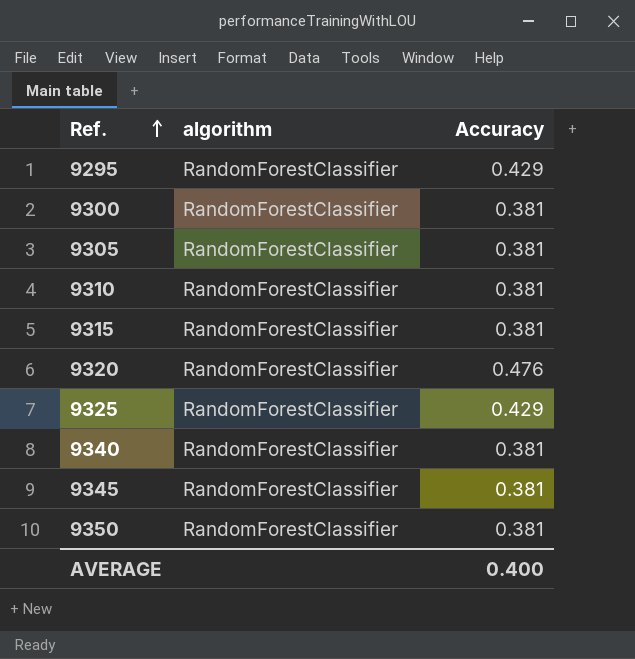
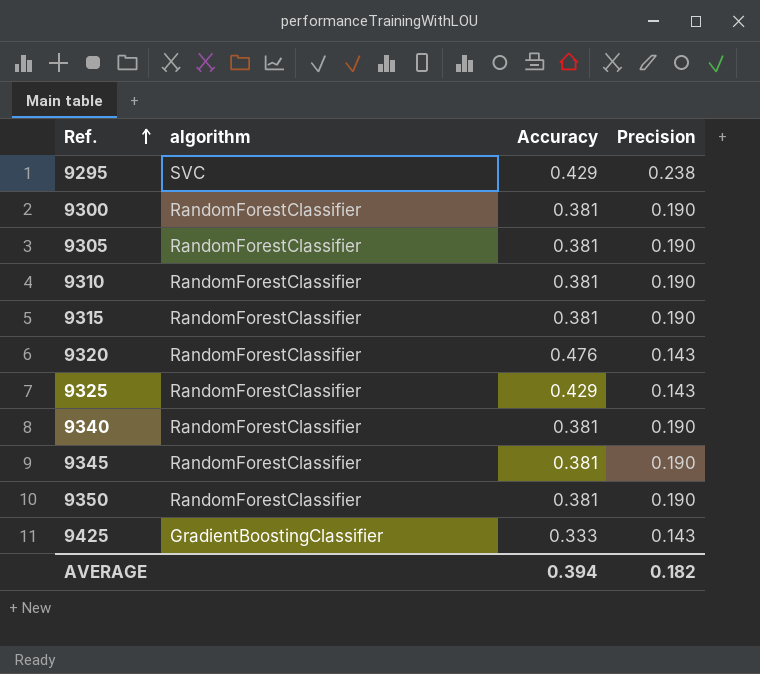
column Precision | position: none -> 4
9295 | algorithm: RandomForestClassifier -> SVC
row 9425: none -> GradientBoostingClassifier | 0.333 | 0.143
AVERAGE | Accuracy: 0.400 -> 0.394

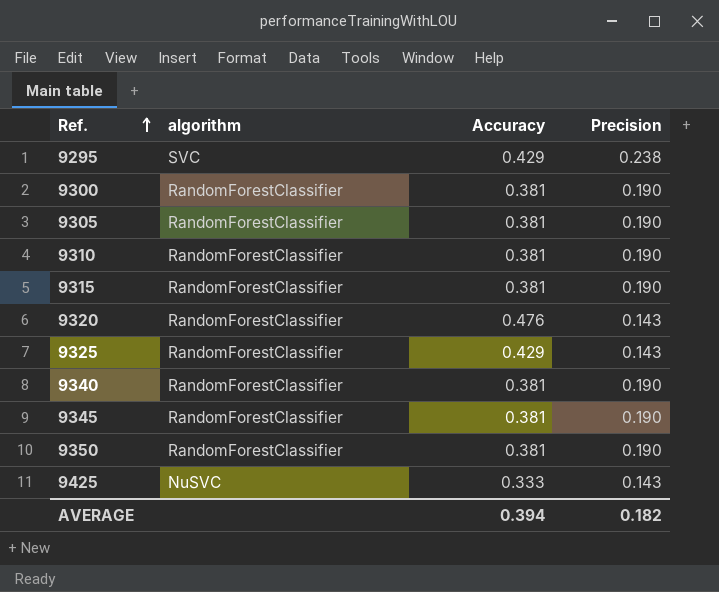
9425 | algorithm: GradientBoostingClassifier -> NuSVC

